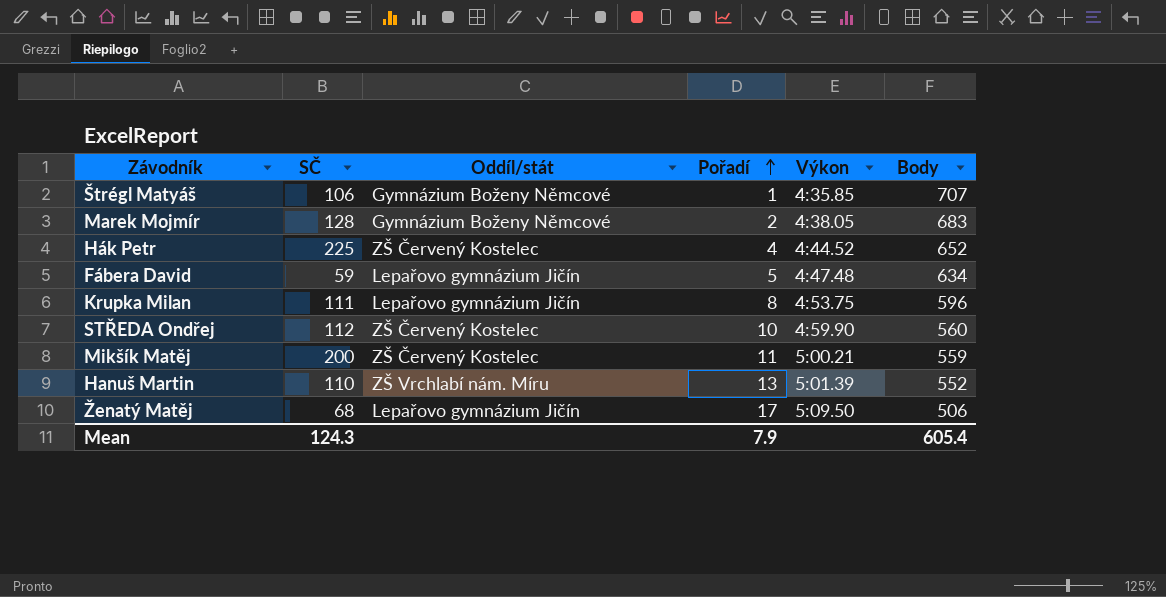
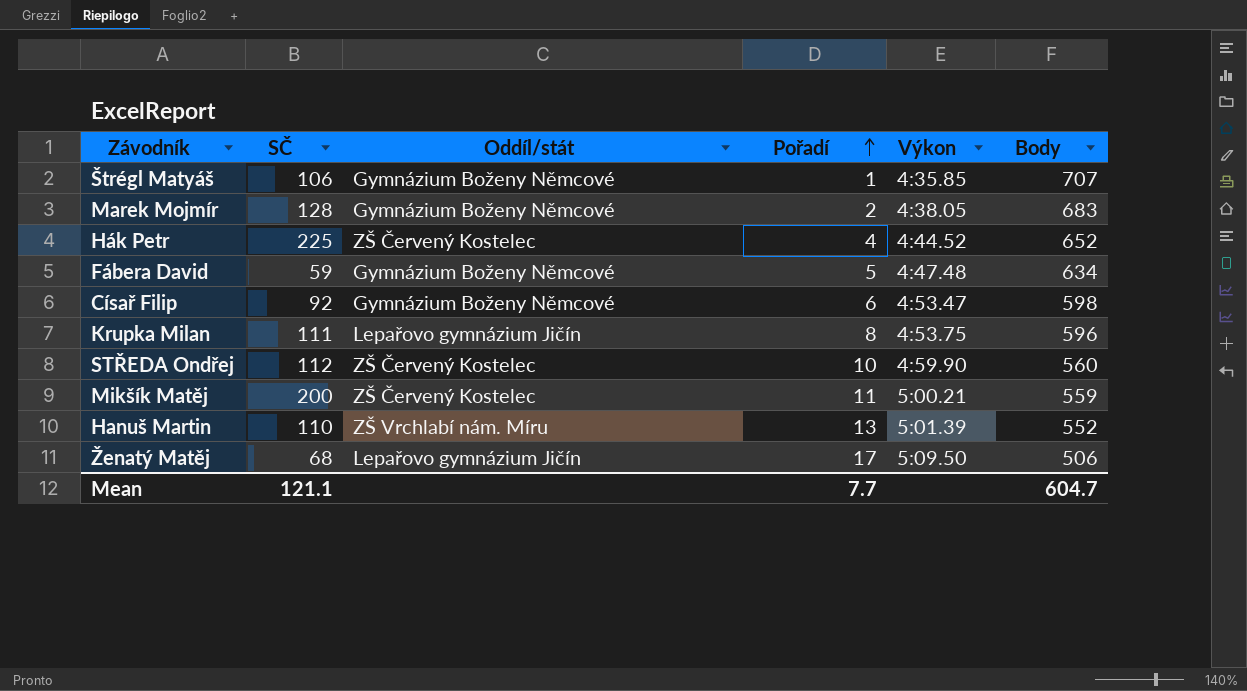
Fábera David | Oddíl/stát: Lepařovo gymnázium Jičín -> Gymnázium Boženy Němcové
row Císař Filip: none -> 92 | Gymnázium Boženy Němcové | 6 | 4:53.47 | 598
Mean | SČ: 124.3 -> 121.1
Mean | Pořadí: 7.9 -> 7.7
Mean | Body: 605.4 -> 604.7

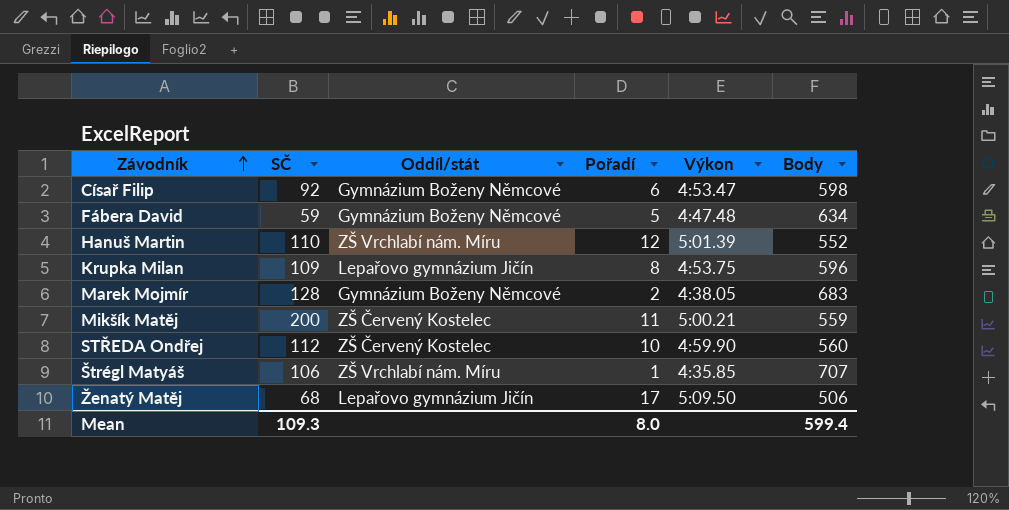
row order: Pořadí ascending -> Závodník ascending
row Hák Petr: 225 | ZŠ Červený Kostelec | 4 | 4:44.52 | 652 -> none
Hanuš Martin | Pořadí: 13 -> 12
Krupka Milan | SČ: 111 -> 109
Štrégl Matyáš | Oddíl/stát: Gymnázium Boženy Němcové -> ZŠ Vrchlabí nám. Míru
Mean | SČ: 121.1 -> 109.3
Mean | Pořadí: 7.7 -> 8.0
Mean | Body: 604.7 -> 599.4

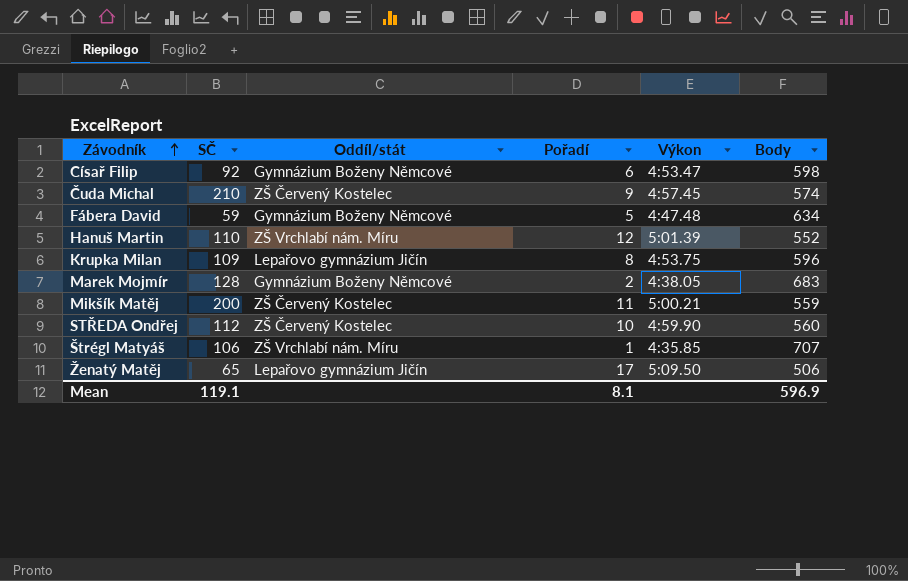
row Čuda Michal: none -> 210 | ZŠ Červený Kostelec | 9 | 4:57.45 | 574
Ženatý Matěj | SČ: 68 -> 65
Mean | SČ: 109.3 -> 119.1
Mean | Pořadí: 8.0 -> 8.1
Mean | Body: 599.4 -> 596.9

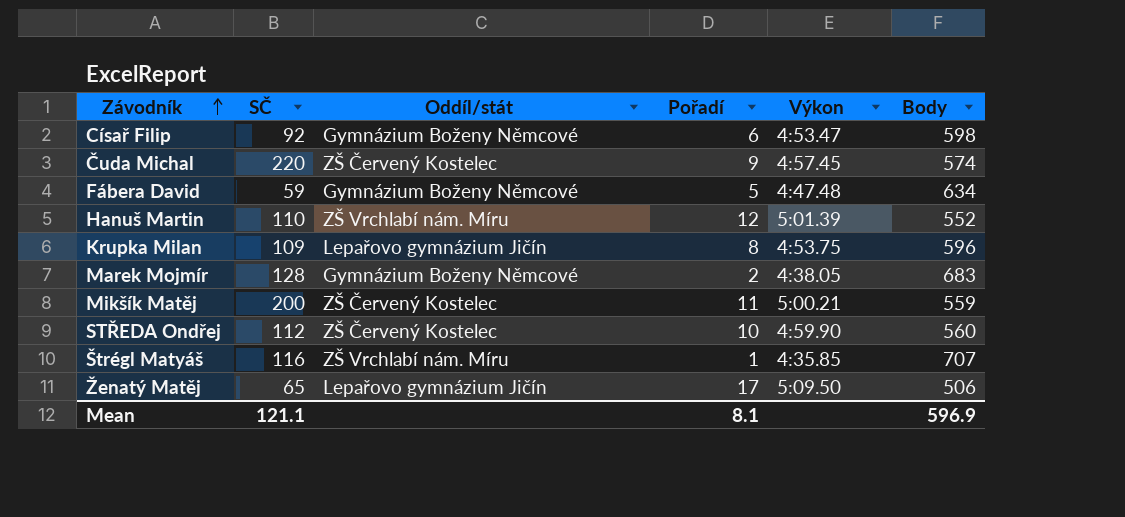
Čuda Michal | SČ: 210 -> 220
Štrégl Matyáš | SČ: 106 -> 116
Mean | SČ: 119.1 -> 121.1

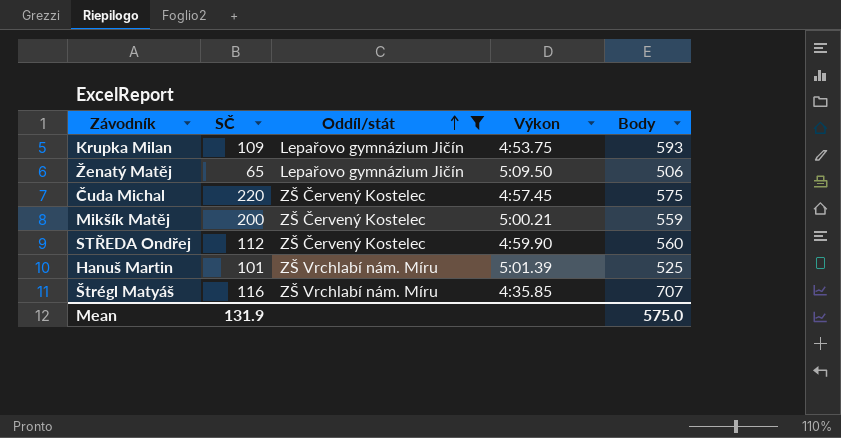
filter: none -> Oddíl/stát != Gymnázium Boženy Němcové
row order: Závodník ascending -> Oddíl/stát ascending
column Pořadí | position: 4 -> none
Krupka Milan | Body: 596 -> 593
Čuda Michal | Body: 574 -> 575
Hanuš Martin | SČ: 110 -> 101
Hanuš Martin | Body: 552 -> 525
Mean | SČ: 121.1 -> 131.9
Mean | Body: 596.9 -> 575.0

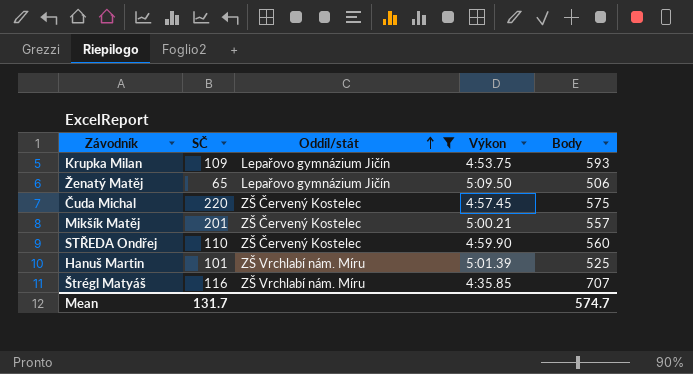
Mikšík Matěj | SČ: 200 -> 201
Mikšík Matěj | Body: 559 -> 557
STŘEDA Ondřej | SČ: 112 -> 110
Mean | SČ: 131.9 -> 131.7
Mean | Body: 575.0 -> 574.7

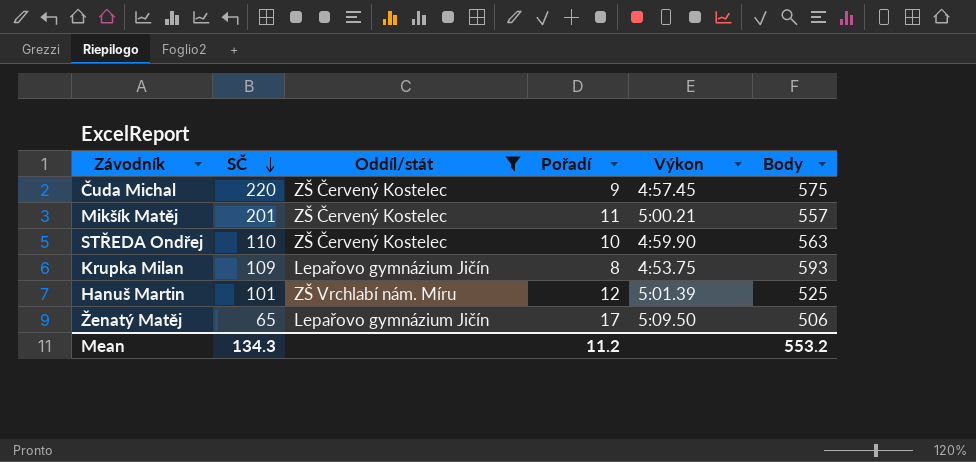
row order: Oddíl/stát ascending -> SČ descending
column Pořadí | position: none -> 4
row Štrégl Matyáš: 116 | ZŠ Vrchlabí nám. Míru | 4:35.85 | 707 -> none
STŘEDA Ondřej | Body: 560 -> 563
Mean | SČ: 131.7 -> 134.3
Mean | Body: 574.7 -> 553.2

